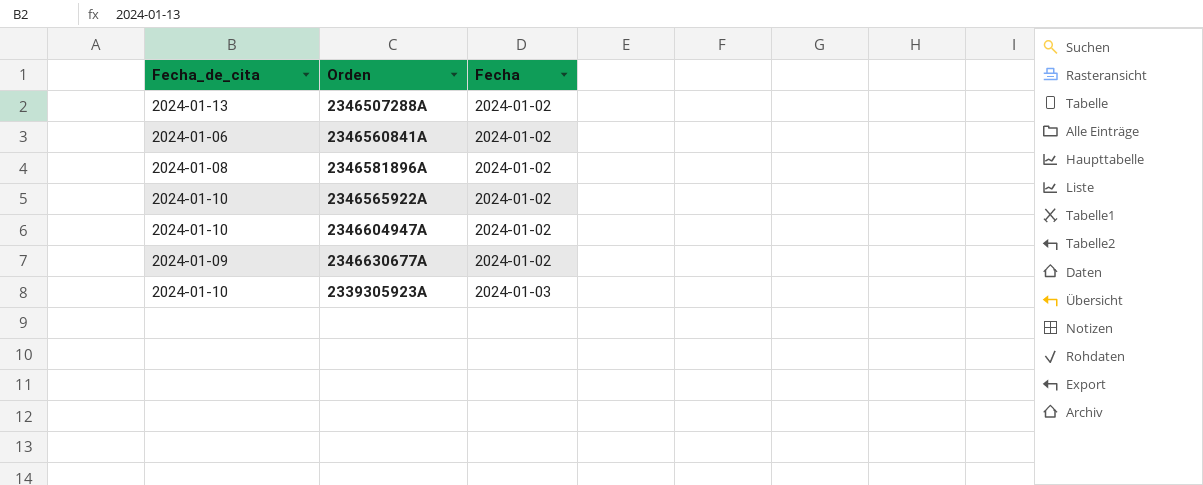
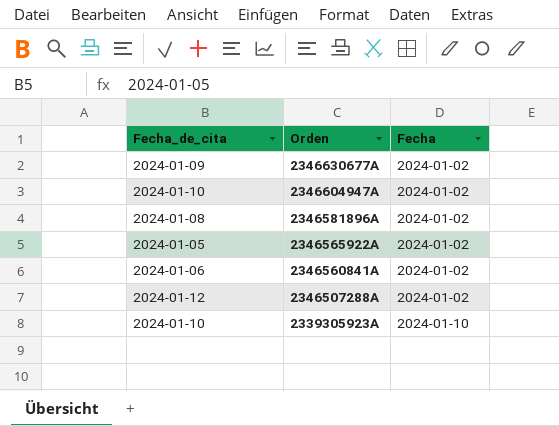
row order: Fecha ascending -> Orden descending
2346565922A | Fecha_de_cita: 2024-01-10 -> 2024-01-05
2346507288A | Fecha_de_cita: 2024-01-13 -> 2024-01-12
2339305923A | Fecha: 2024-01-03 -> 2024-01-10

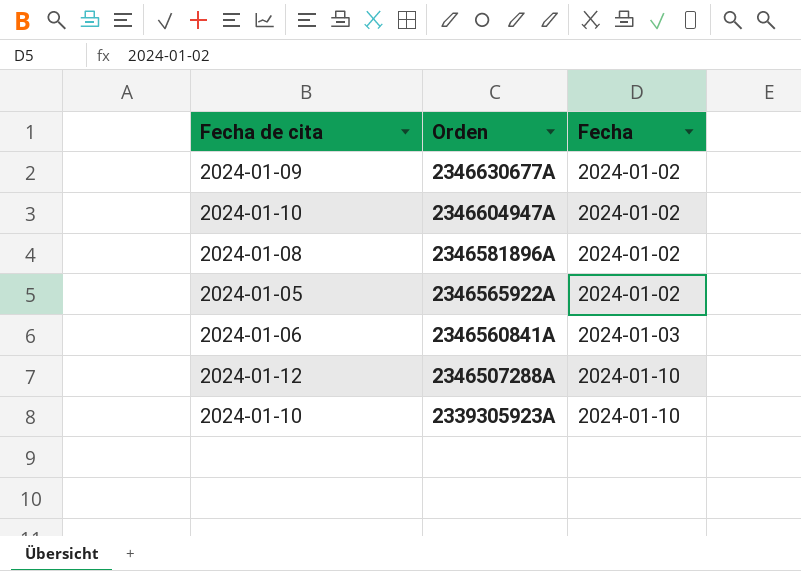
column name: Fecha_de_cita -> Fecha de cita
2346560841A | Fecha: 2024-01-02 -> 2024-01-03
2346507288A | Fecha: 2024-01-02 -> 2024-01-10

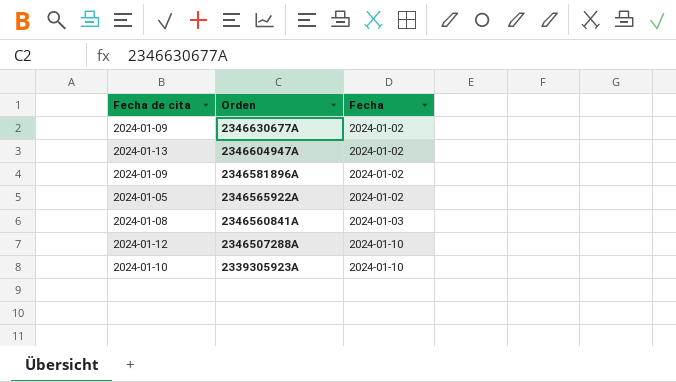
2346604947A | Fecha de cita: 2024-01-10 -> 2024-01-13
2346581896A | Fecha de cita: 2024-01-08 -> 2024-01-09
2346560841A | Fecha de cita: 2024-01-06 -> 2024-01-08

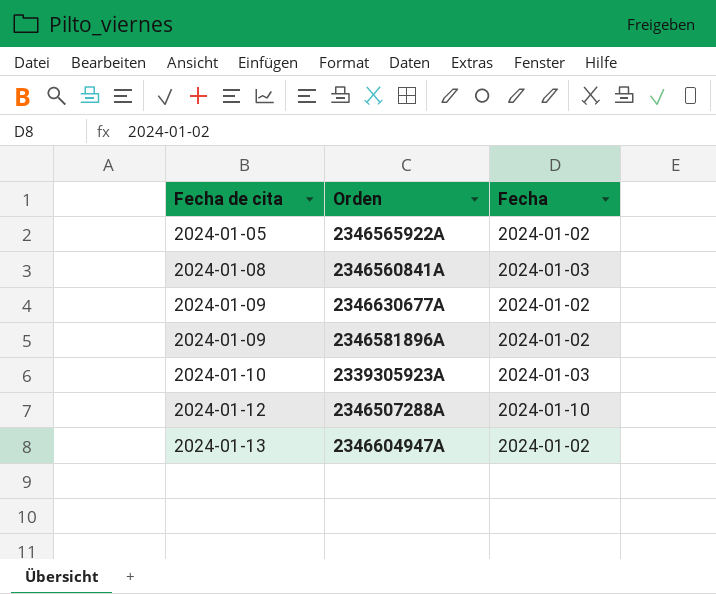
row order: Orden descending -> Fecha de cita ascending
2339305923A | Fecha: 2024-01-10 -> 2024-01-03

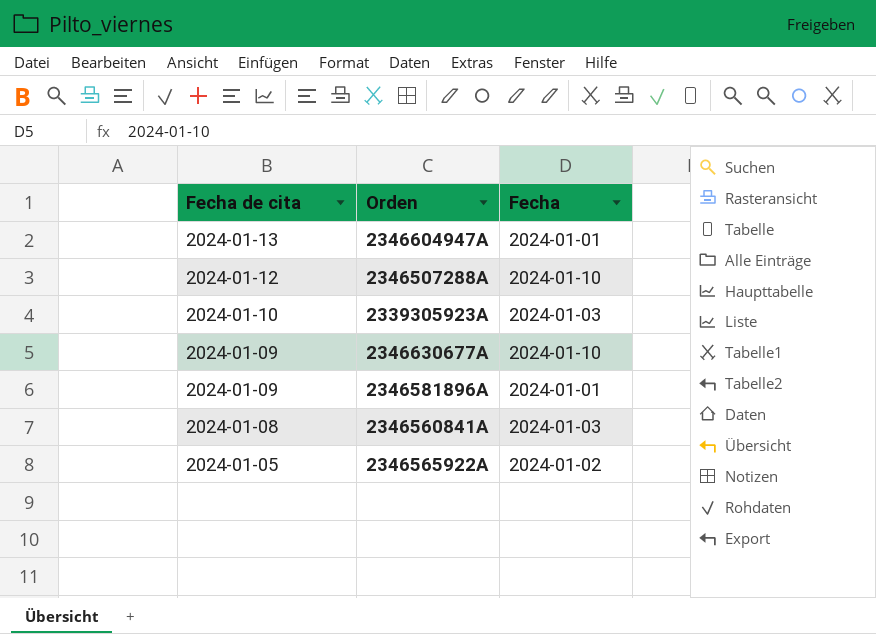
row order: Fecha de cita ascending -> Fecha de cita descending
2346604947A | Fecha: 2024-01-02 -> 2024-01-01
2346630677A | Fecha: 2024-01-02 -> 2024-01-10
2346581896A | Fecha: 2024-01-02 -> 2024-01-01

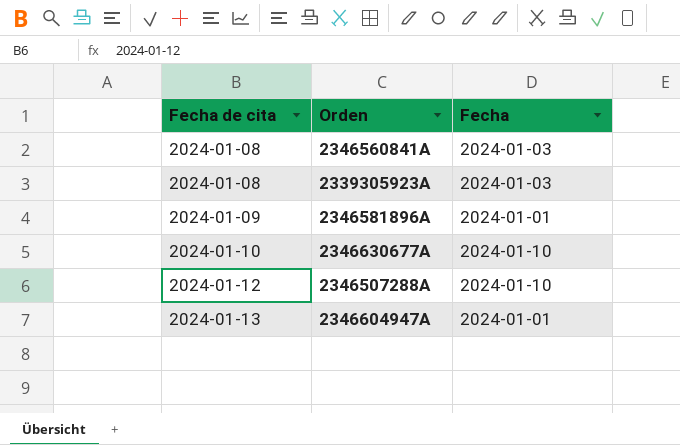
row order: Fecha de cita descending -> Fecha de cita ascending
row 2346565922A: 2024-01-05 | 2024-01-02 -> none
2339305923A | Fecha de cita: 2024-01-10 -> 2024-01-08
2346630677A | Fecha de cita: 2024-01-09 -> 2024-01-10

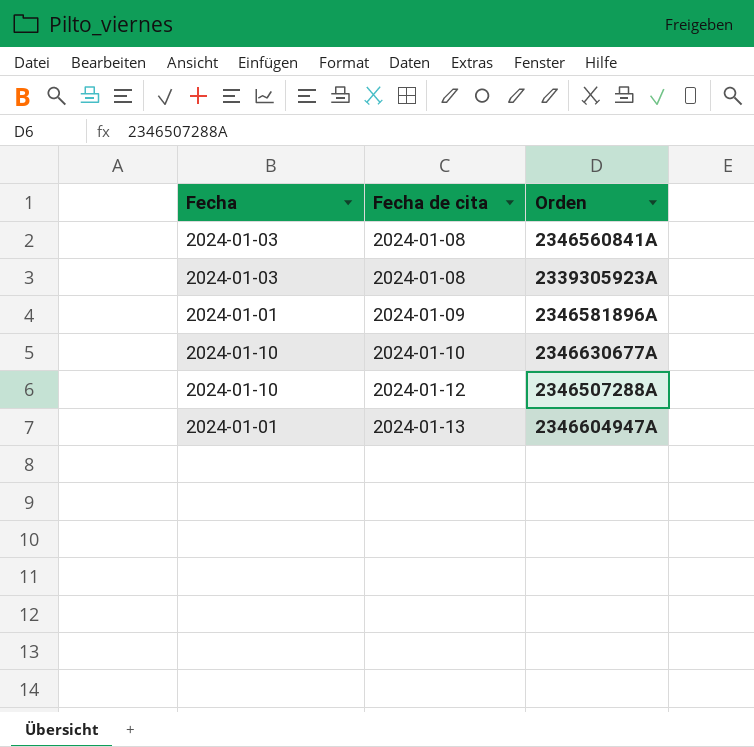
column Fecha | position: 3 -> 1

